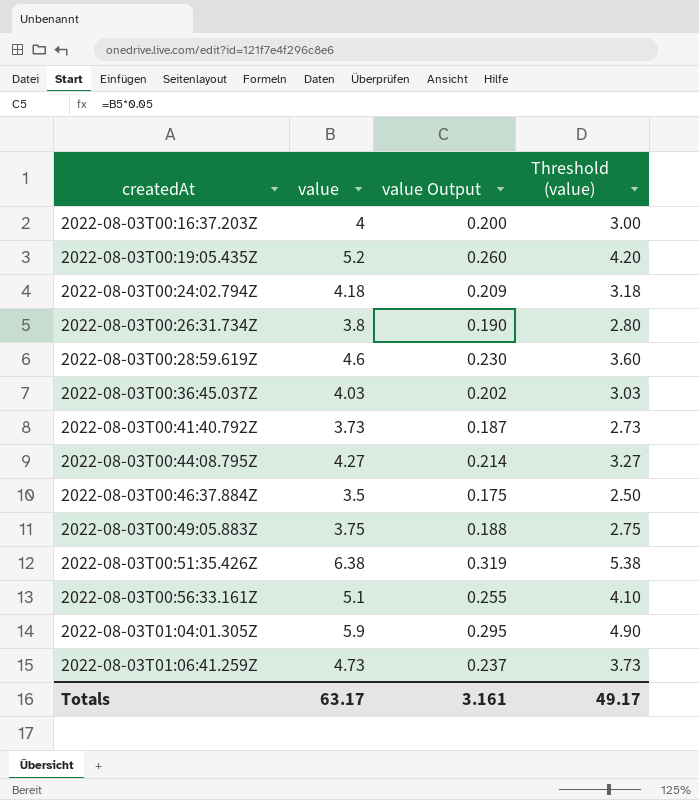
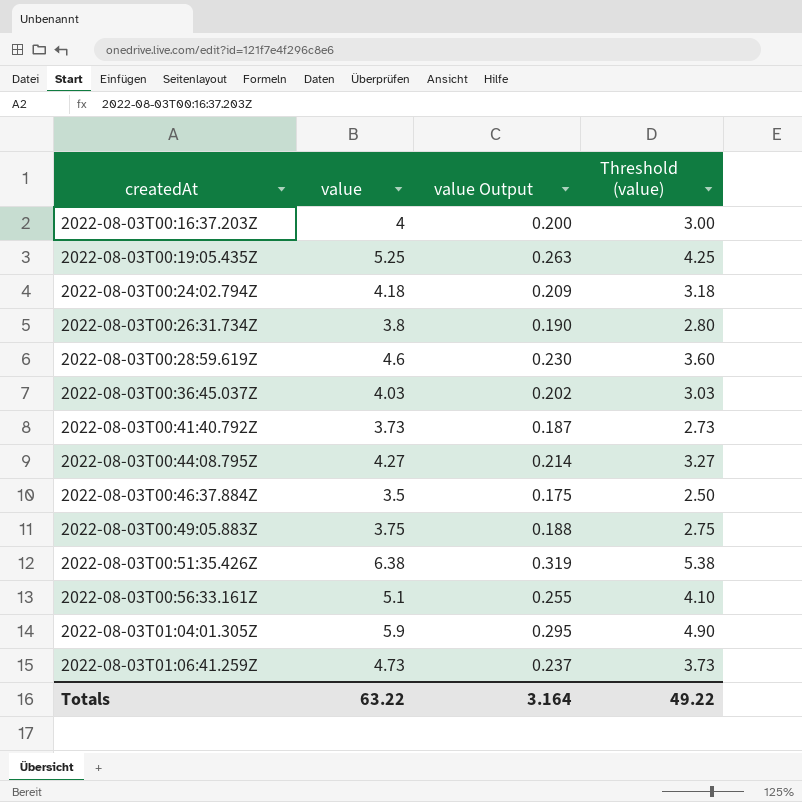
2022-08-03T00:19:05.435Z | value: 5.2 -> 5.25
2022-08-03T00:19:05.435Z | value Output: 0.260 -> 0.263
2022-08-03T00:19:05.435Z | Threshold (value): 4.20 -> 4.25
Totals | value: 63.17 -> 63.22
Totals | value Output: 3.161 -> 3.164
Totals | Threshold (value): 49.17 -> 49.22

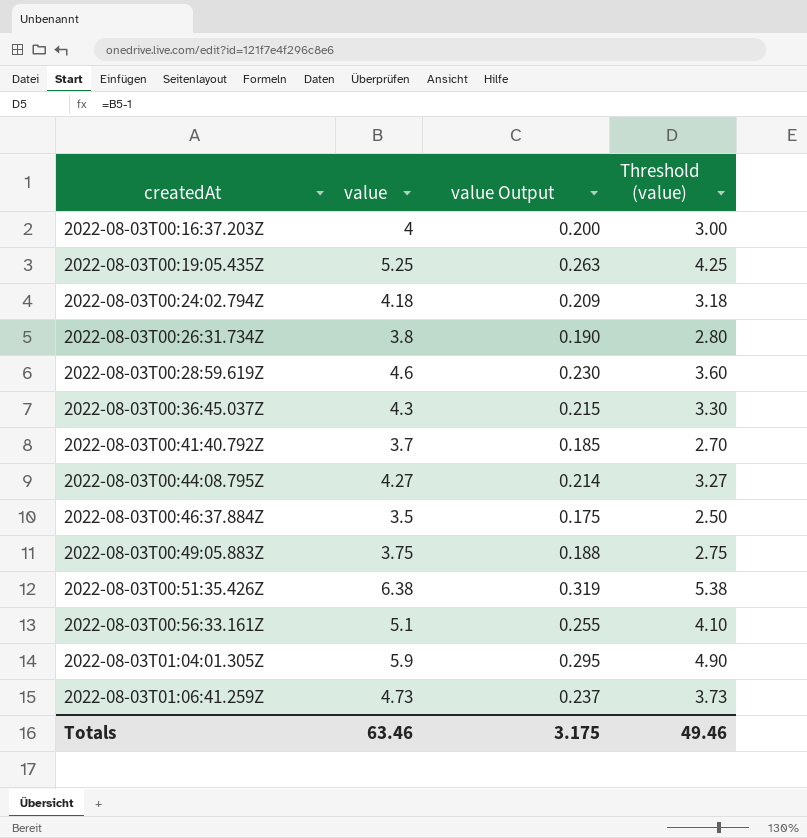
2022-08-03T00:36:45.037Z | value: 4.03 -> 4.3
2022-08-03T00:36:45.037Z | value Output: 0.202 -> 0.215
2022-08-03T00:36:45.037Z | Threshold (value): 3.03 -> 3.30
2022-08-03T00:41:40.792Z | value: 3.73 -> 3.7
2022-08-03T00:41:40.792Z | value Output: 0.187 -> 0.185
2022-08-03T00:41:40.792Z | Threshold (value): 2.73 -> 2.70
Totals | value: 63.22 -> 63.46
Totals | value Output: 3.164 -> 3.175
Totals | Threshold (value): 49.22 -> 49.46

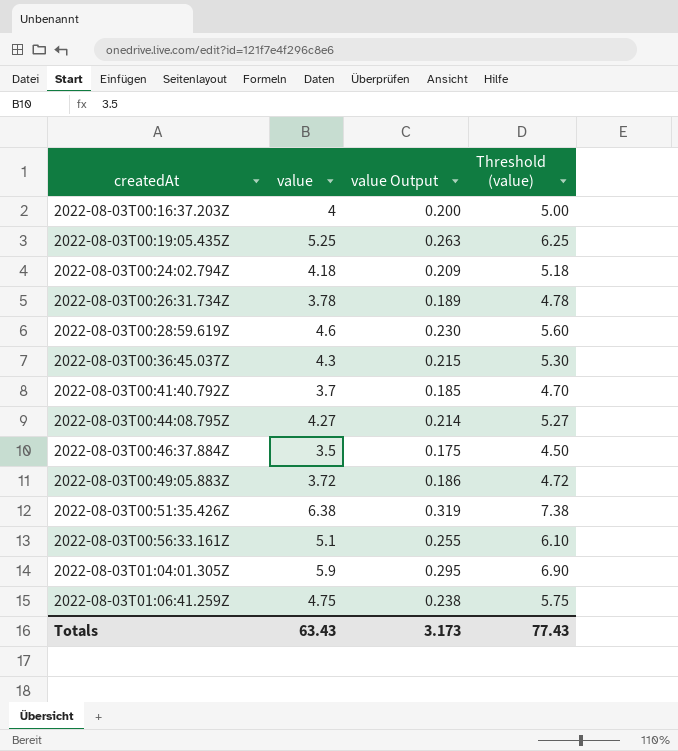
column Threshold (value) | formula: [value] - 1 -> [value] + 1
2022-08-03T00:26:31.734Z | value: 3.8 -> 3.78
2022-08-03T00:26:31.734Z | value Output: 0.190 -> 0.189
2022-08-03T00:49:05.883Z | value: 3.75 -> 3.72
2022-08-03T00:49:05.883Z | value Output: 0.188 -> 0.186
2022-08-03T01:06:41.259Z | value: 4.73 -> 4.75
2022-08-03T01:06:41.259Z | value Output: 0.237 -> 0.238
Totals | value: 63.46 -> 63.43
Totals | value Output: 3.175 -> 3.173
Totals | Threshold (value): 49.46 -> 77.43

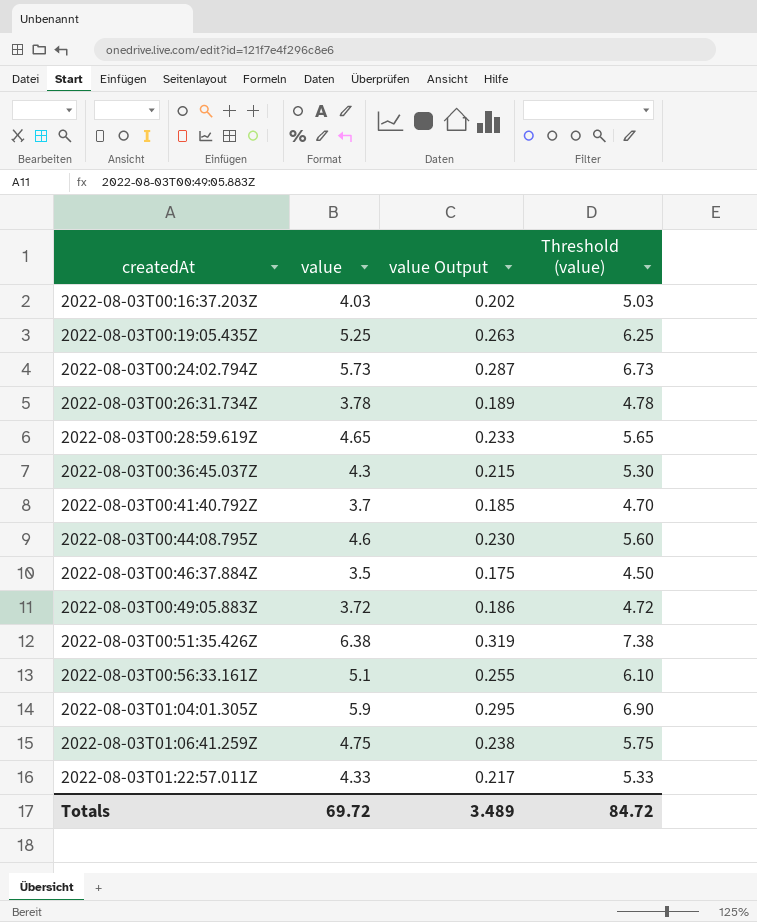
2022-08-03T00:16:37.203Z | value: 4 -> 4.03
2022-08-03T00:16:37.203Z | value Output: 0.200 -> 0.202
2022-08-03T00:16:37.203Z | Threshold (value): 5.00 -> 5.03
2022-08-03T00:24:02.794Z | value: 4.18 -> 5.73
2022-08-03T00:24:02.794Z | value Output: 0.209 -> 0.287
2022-08-03T00:24:02.794Z | Threshold (value): 5.18 -> 6.73
2022-08-03T00:28:59.619Z | value: 4.6 -> 4.65
2022-08-03T00:28:59.619Z | value Output: 0.230 -> 0.233
2022-08-03T00:28:59.619Z | Threshold (value): 5.60 -> 5.65
2022-08-03T00:44:08.795Z | value: 4.27 -> 4.6
2022-08-03T00:44:08.795Z | value Output: 0.214 -> 0.230
2022-08-03T00:44:08.795Z | Threshold (value): 5.27 -> 5.60
row 2022-08-03T01:22:57.011Z: none -> 4.33 | 0.217 | 5.33
Totals | value: 63.43 -> 69.72
Totals | value Output: 3.173 -> 3.489
Totals | Threshold (value): 77.43 -> 84.72

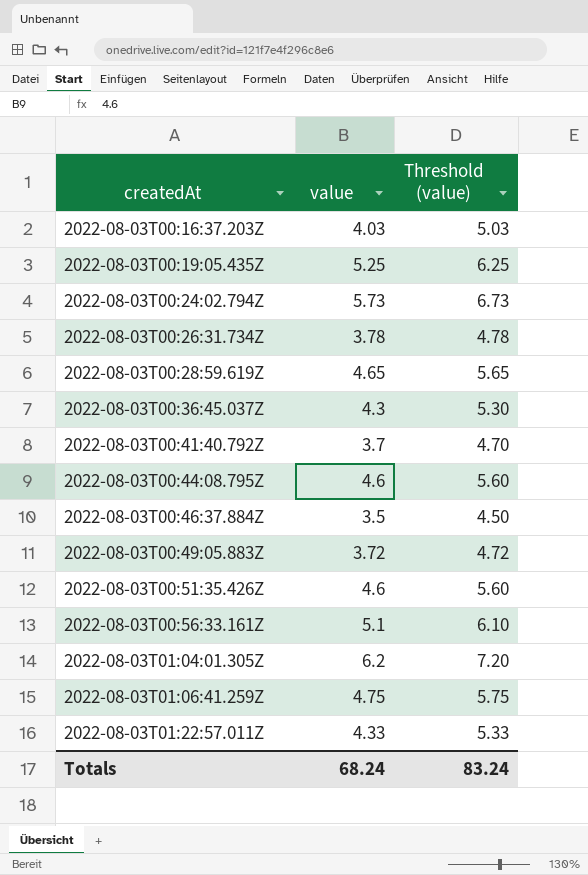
column value Output | formula: [value] * 0.05 -> none
2022-08-03T00:51:35.426Z | value: 6.38 -> 4.6
2022-08-03T00:51:35.426Z | Threshold (value): 7.38 -> 5.60
2022-08-03T01:04:01.305Z | value: 5.9 -> 6.2
2022-08-03T01:04:01.305Z | Threshold (value): 6.90 -> 7.20
Totals | value: 69.72 -> 68.24
Totals | Threshold (value): 84.72 -> 83.24

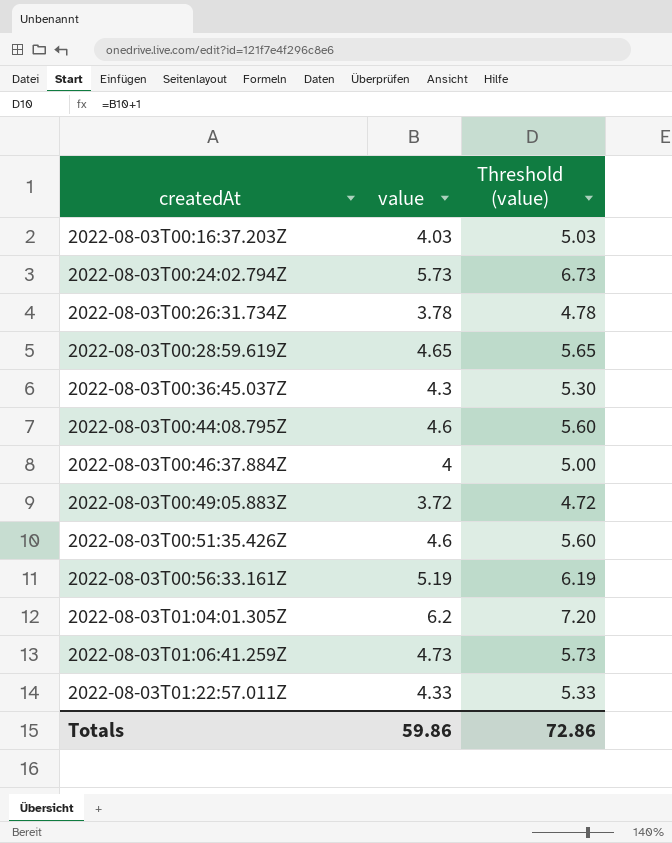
row 2022-08-03T00:19:05.435Z: 5.25 | 6.25 -> none
row 2022-08-03T00:41:40.792Z: 3.7 | 4.70 -> none
2022-08-03T00:46:37.884Z | value: 3.5 -> 4
2022-08-03T00:46:37.884Z | Threshold (value): 4.50 -> 5.00
2022-08-03T00:56:33.161Z | value: 5.1 -> 5.19
2022-08-03T00:56:33.161Z | Threshold (value): 6.10 -> 6.19
2022-08-03T01:06:41.259Z | value: 4.75 -> 4.73
2022-08-03T01:06:41.259Z | Threshold (value): 5.75 -> 5.73
Totals | value: 68.24 -> 59.86
Totals | Threshold (value): 83.24 -> 72.86

